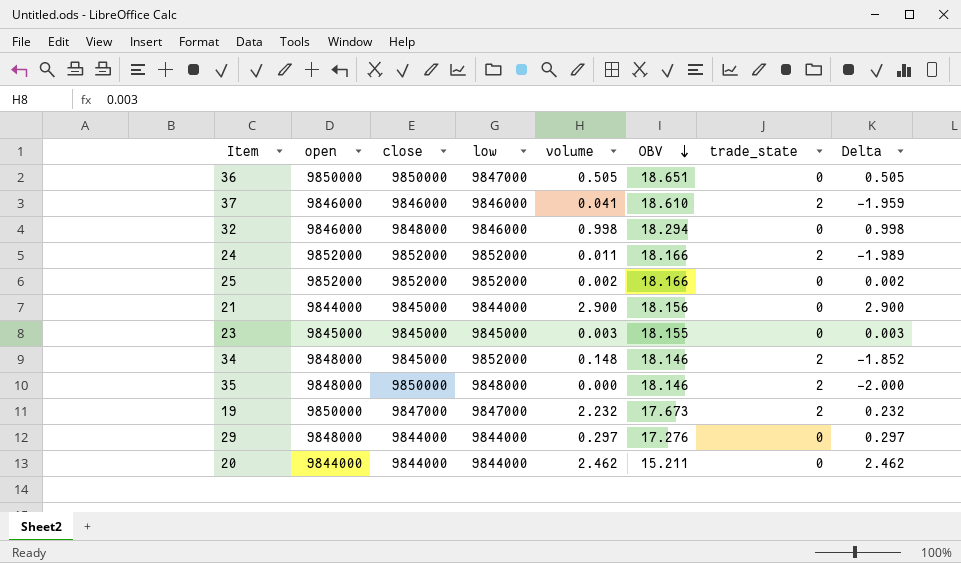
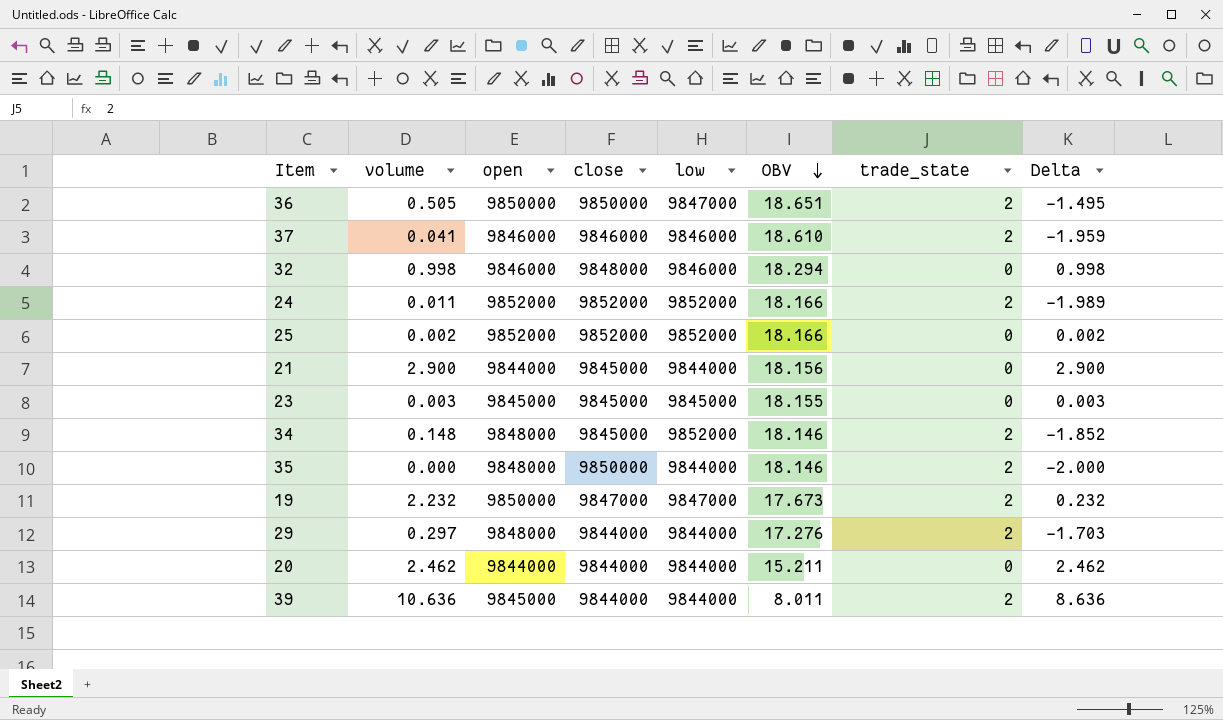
column volume | position: 5 -> 2
36 | trade_state: 0 -> 2
36 | Delta: 0.505 -> -1.495
35 | low: 9848000 -> 9844000
29 | trade_state: 0 -> 2
29 | Delta: 0.297 -> -1.703
row 39: none -> 10.636 | 9845000 | 9844000 | 9844000 | 8.011 | 2 | 8.636

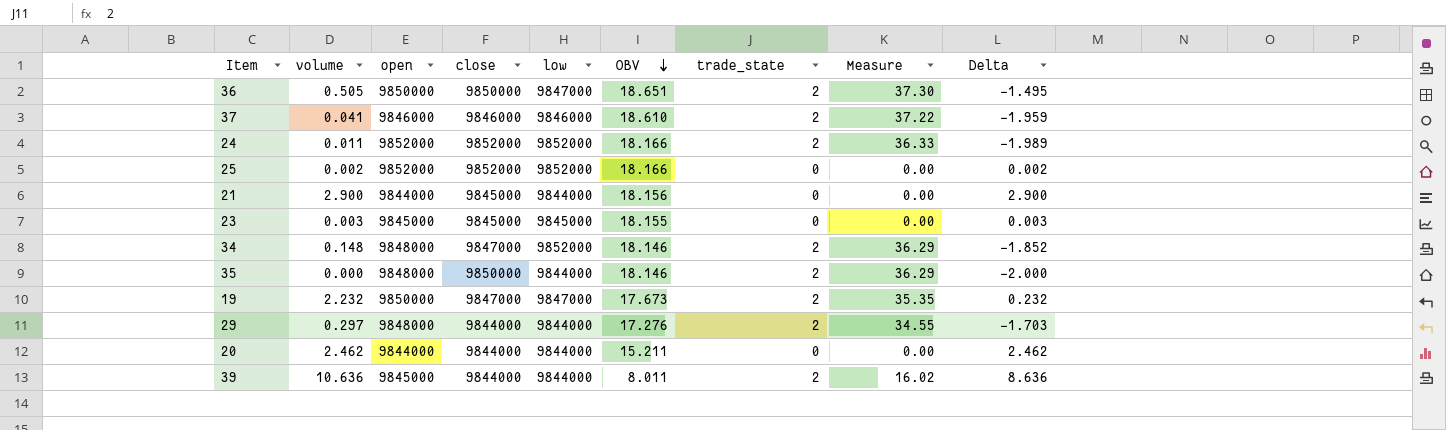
column Measure | formula: none -> [OBV] * [trade_state]
row 32: 0.998 | 9846000 | 9848000 | 9846000 | 18.294 | 0 | 0.998 -> none
34 | close: 9845000 -> 9847000

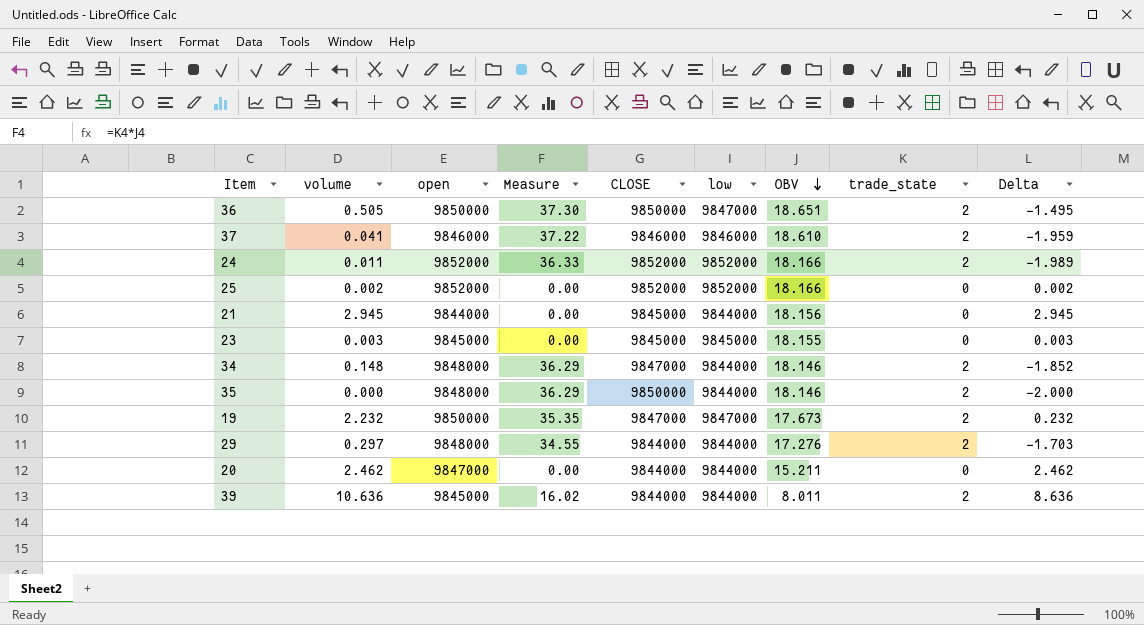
column Measure | position: 8 -> 4
column name: close -> CLOSE
21 | volume: 2.900 -> 2.945
21 | Delta: 2.900 -> 2.945
34 | low: 9852000 -> 9844000
20 | open: 9844000 -> 9847000

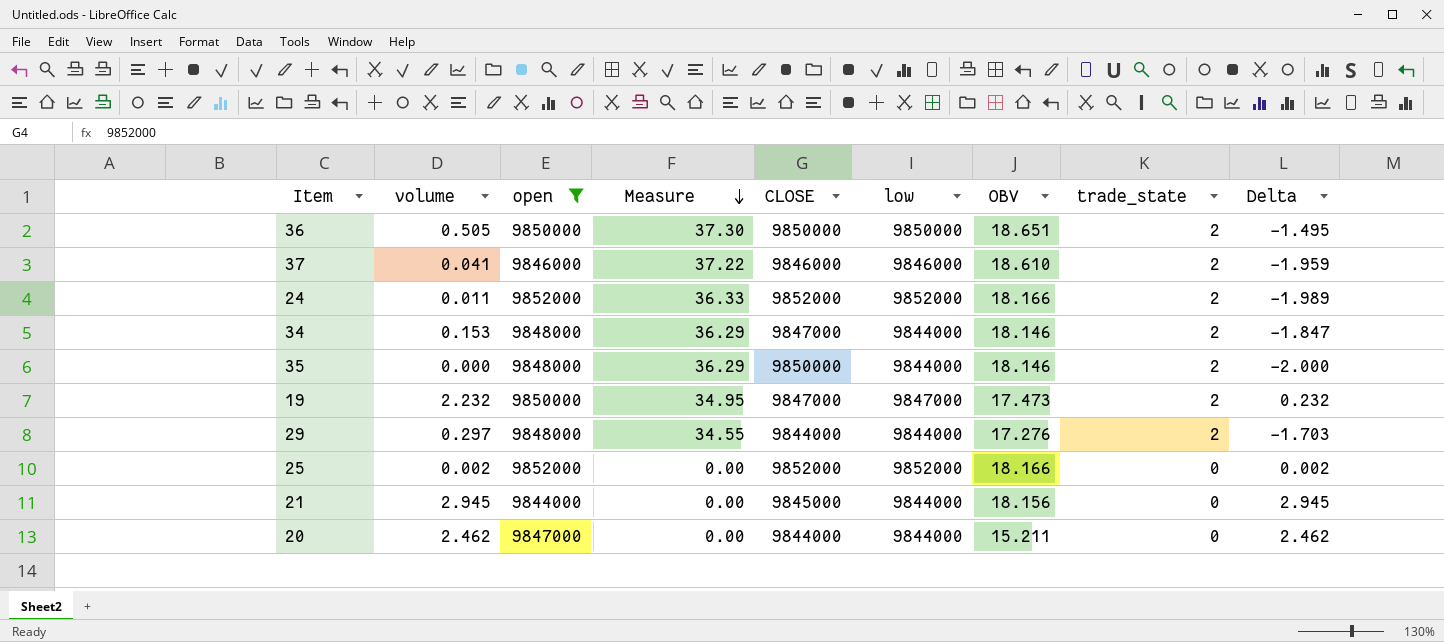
filter: none -> open != 9845000
row order: OBV descending -> Measure descending
36 | low: 9847000 -> 9850000
34 | volume: 0.148 -> 0.153
34 | Delta: -1.852 -> -1.847
19 | Measure: 35.35 -> 34.95
19 | OBV: 17.673 -> 17.473

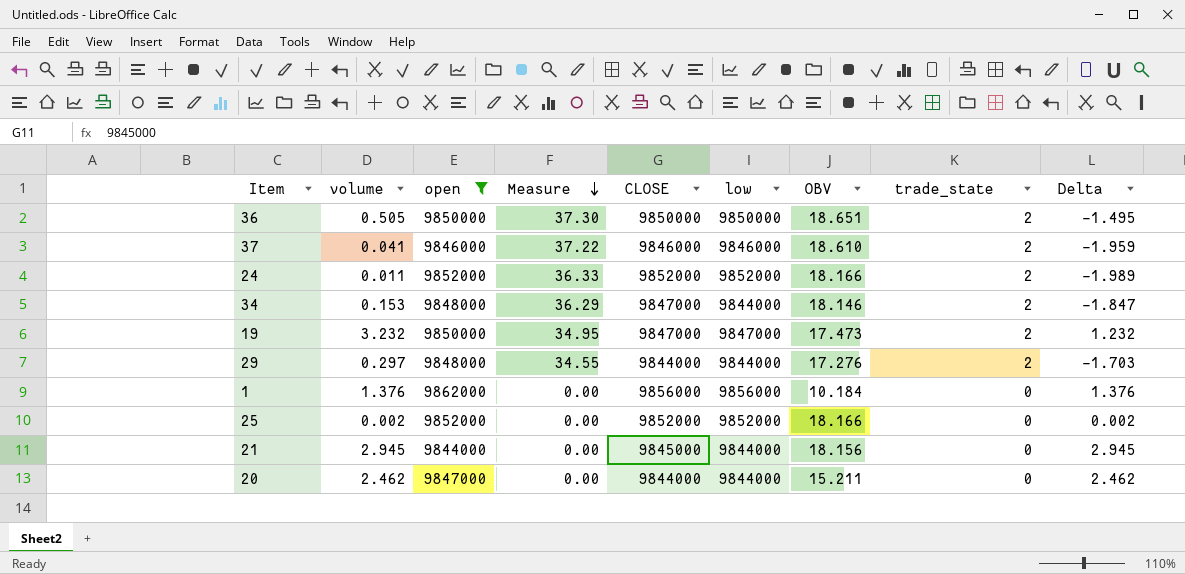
row 35: 0.000 | 9848000 | 36.29 | 9850000 | 9844000 | 18.146 | 2 | -2.000 -> none
19 | volume: 2.232 -> 3.232
19 | Delta: 0.232 -> 1.232
row 1: none -> 1.376 | 9862000 | 0.00 | 9856000 | 9856000 | 10.184 | 0 | 1.376

